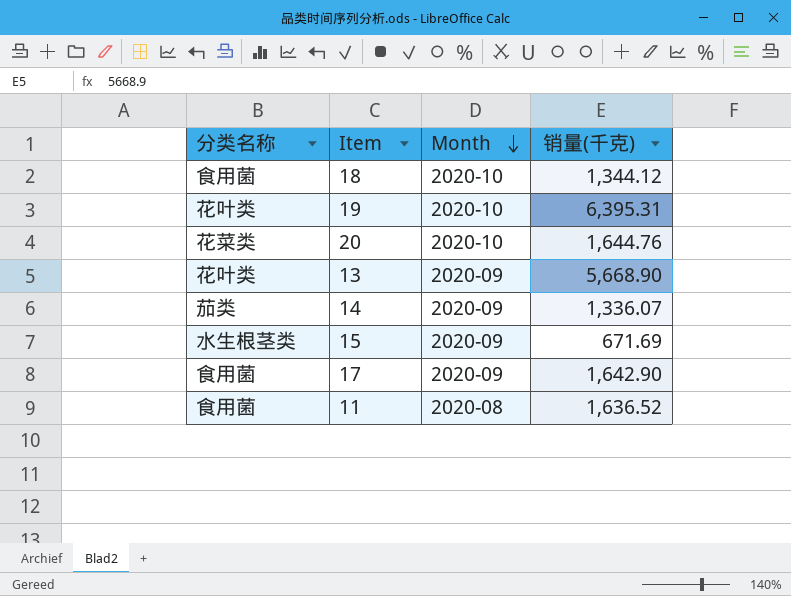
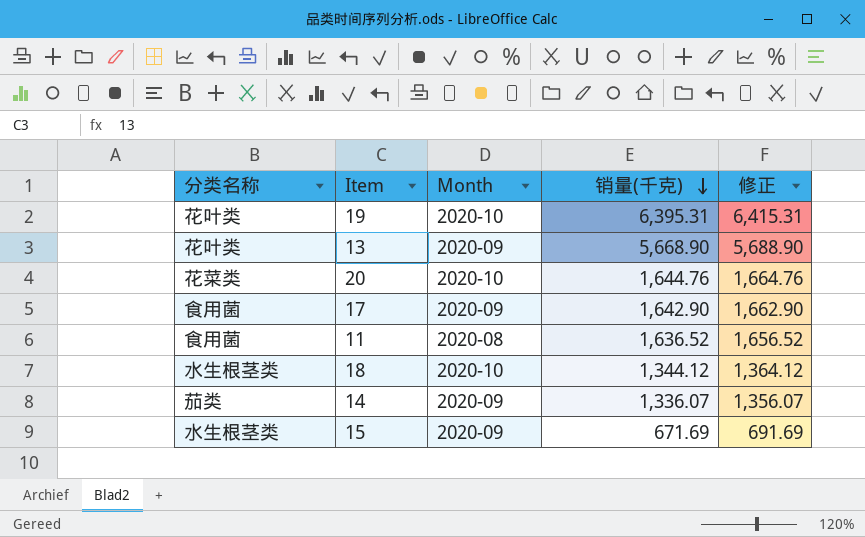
row order: Month descending -> 销量(千克) descending
column 修正 | formula: none -> [销量(千克)] + 20
18 | 分类名称: 食用菌 -> 水生根茎类

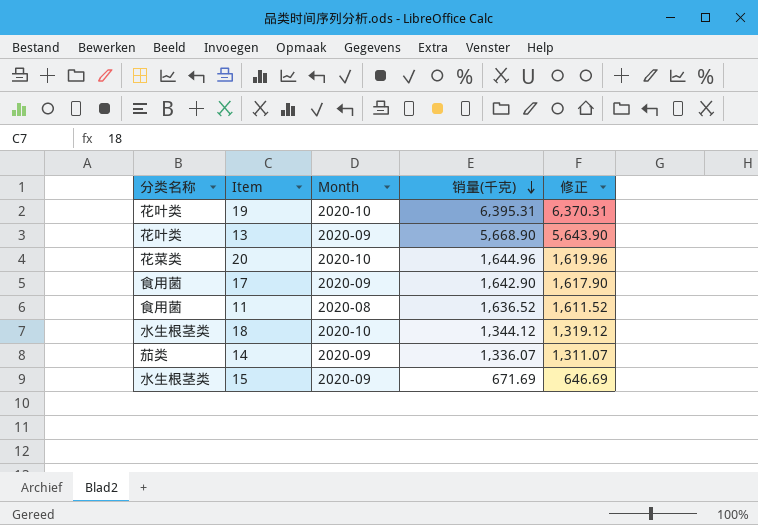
column 修正 | formula: [销量(千克)] + 20 -> [销量(千克)] - 25
20 | 销量(千克): 1,644.76 -> 1,644.96

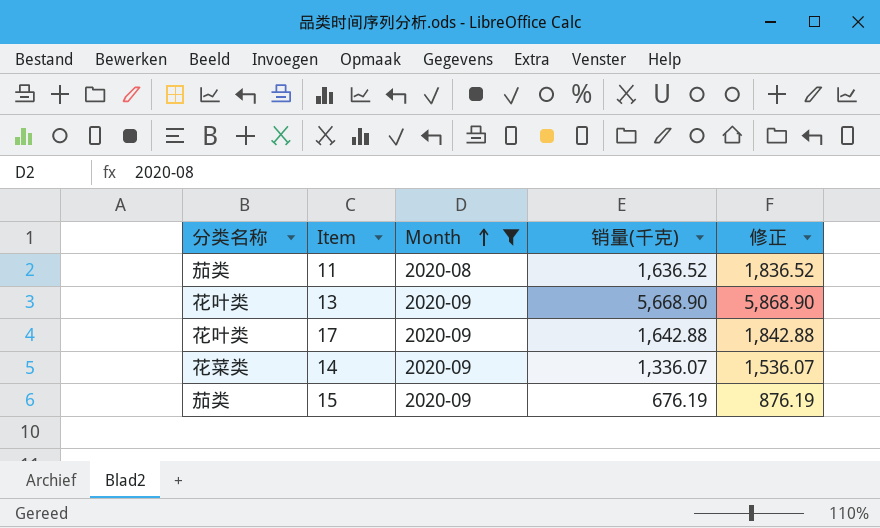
filter: none -> Month != 2020-10
row order: 销量(千克) descending -> Month ascending
column 修正 | formula: [销量(千克)] - 25 -> [销量(千克)] + 200
11 | 分类名称: 食用菌 -> 茄类
17 | 分类名称: 食用菌 -> 花叶类
17 | 销量(千克): 1,642.90 -> 1,642.88
14 | 分类名称: 茄类 -> 花菜类
15 | 分类名称: 水生根茎类 -> 茄类
15 | 销量(千克): 671.69 -> 676.19

